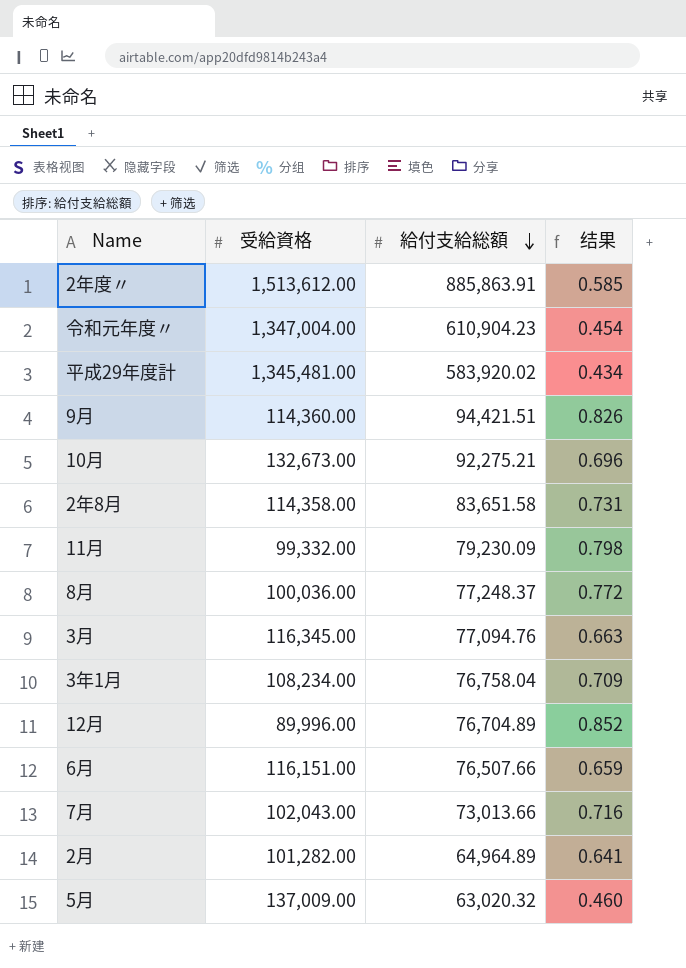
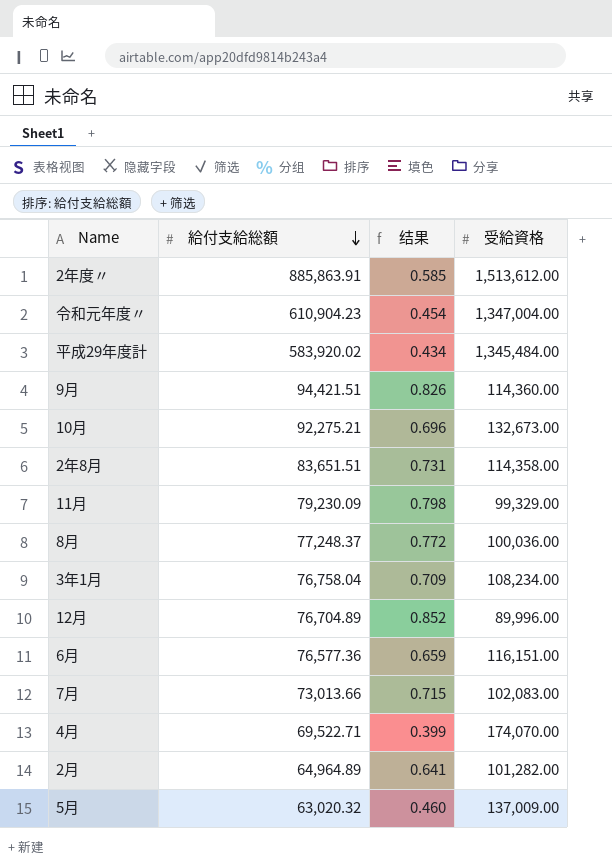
column 受給資格 | position: 2 -> 4
row 3月: 116,345.00 | 77,094.76 | 0.663 -> none
平成29年度計 | 受給資格: 1,345,481.00 -> 1,345,484.00
2年8月 | 給付支給総額: 83,651.58 -> 83,651.51
11月 | 受給資格: 99,332.00 -> 99,329.00
6月 | 給付支給総額: 76,507.66 -> 76,577.36
7月 | 结果: 0.716 -> 0.715
7月 | 受給資格: 102,043.00 -> 102,083.00
row 4月: none -> 69,522.71 | 0.399 | 174,070.00

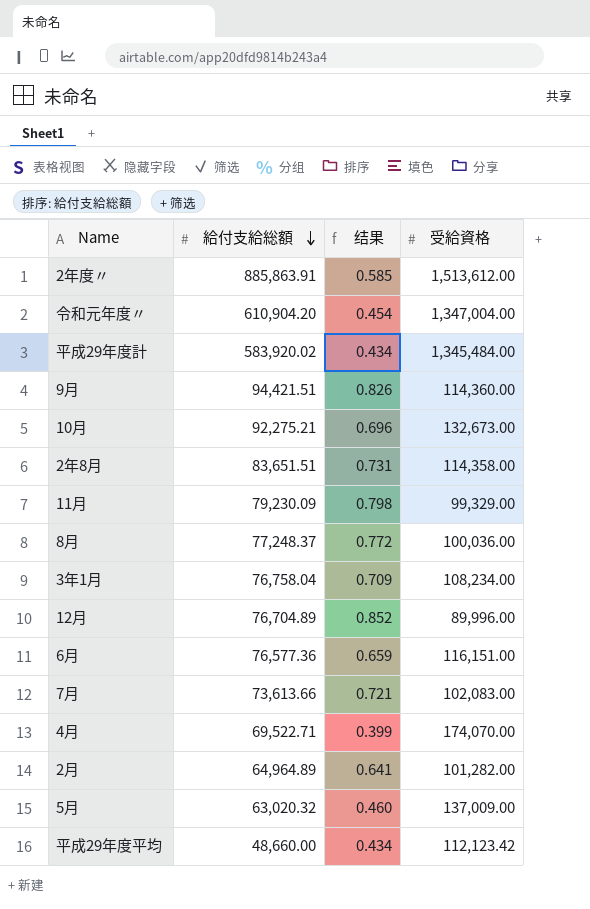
令和元年度〃 | 給付支給総額: 610,904.23 -> 610,904.20
7月 | 給付支給総額: 73,013.66 -> 73,613.66
7月 | 结果: 0.715 -> 0.721
row 平成29年度平均: none -> 48,660.00 | 0.434 | 112,123.42

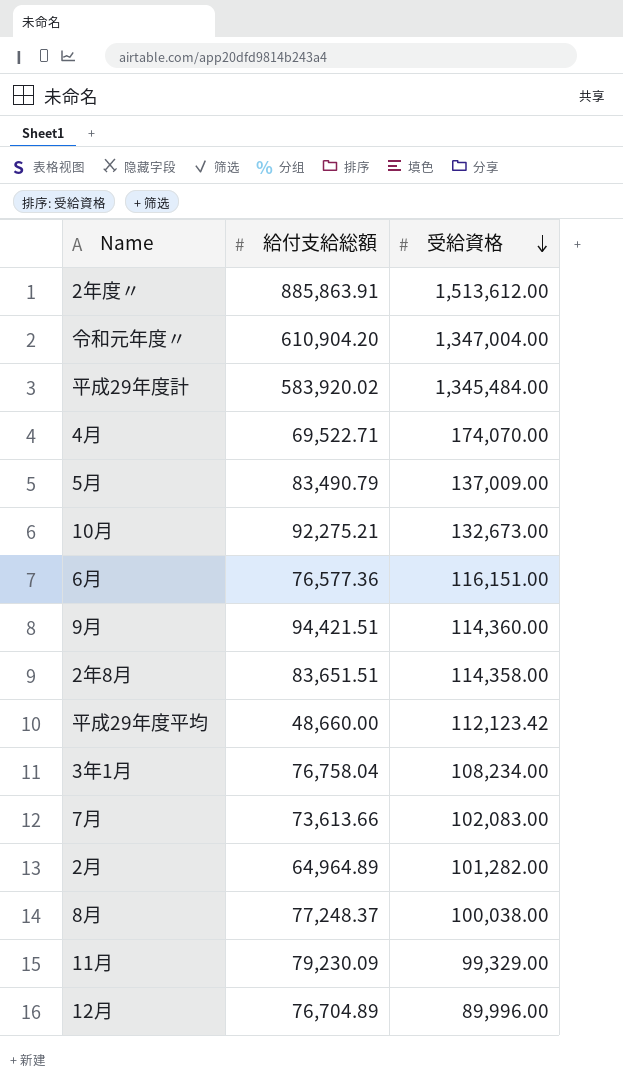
row order: 給付支給総額 descending -> 受給資格 descending
column 结果 | formula: [給付支給総額] / [受給資格] -> none
5月 | 給付支給総額: 63,020.32 -> 83,490.79
8月 | 受給資格: 100,036.00 -> 100,038.00

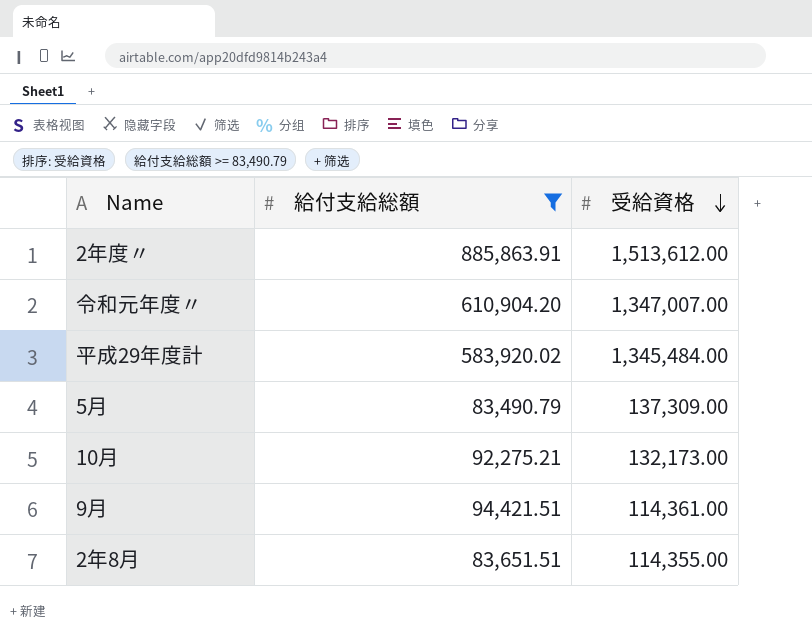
filter: none -> 給付支給総額 >= 83,490.79
令和元年度〃 | 受給資格: 1,347,004.00 -> 1,347,007.00
5月 | 受給資格: 137,009.00 -> 137,309.00
10月 | 受給資格: 132,673.00 -> 132,173.00
9月 | 受給資格: 114,360.00 -> 114,361.00
2年8月 | 受給資格: 114,358.00 -> 114,355.00

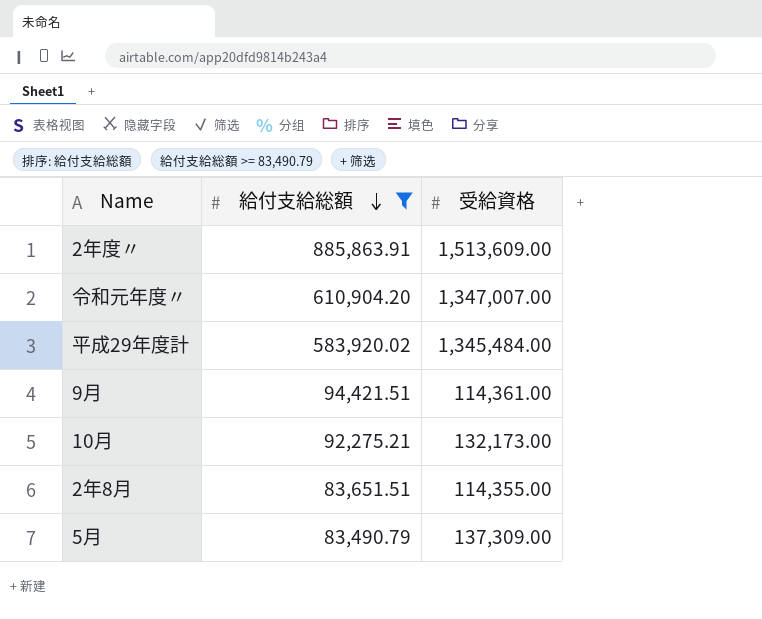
row order: 受給資格 descending -> 給付支給総額 descending
2年度〃 | 受給資格: 1,513,612.00 -> 1,513,609.00

